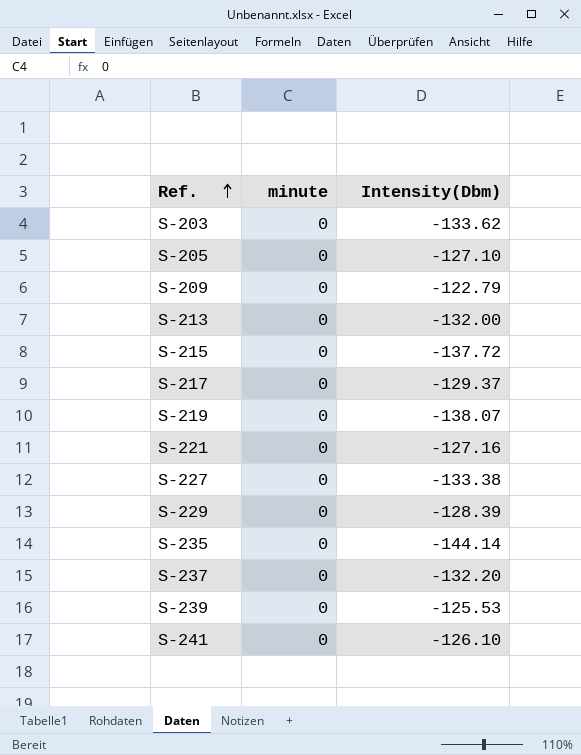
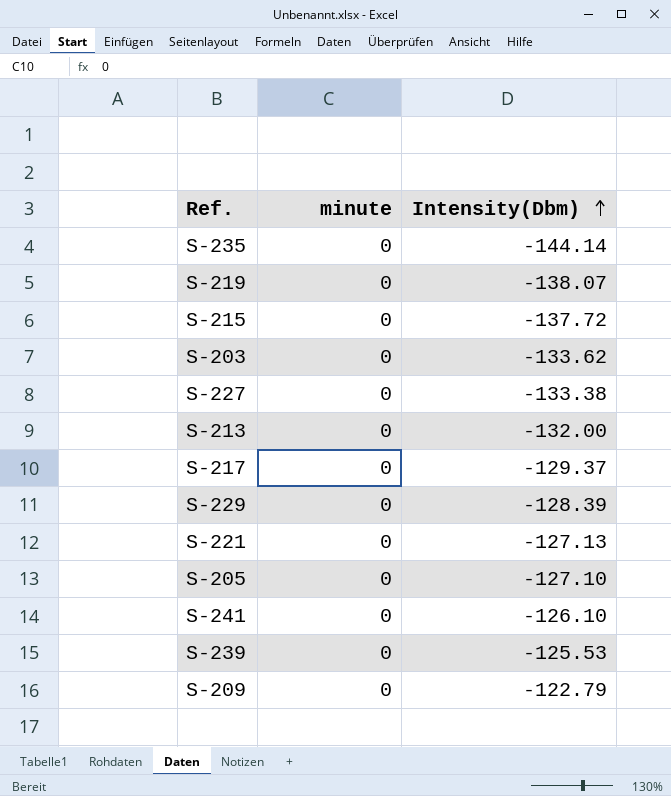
row order: Ref. ascending -> Intensity(Dbm) ascending
row S-237: 0 | -132.20 -> none
S-221 | Intensity(Dbm): -127.16 -> -127.13

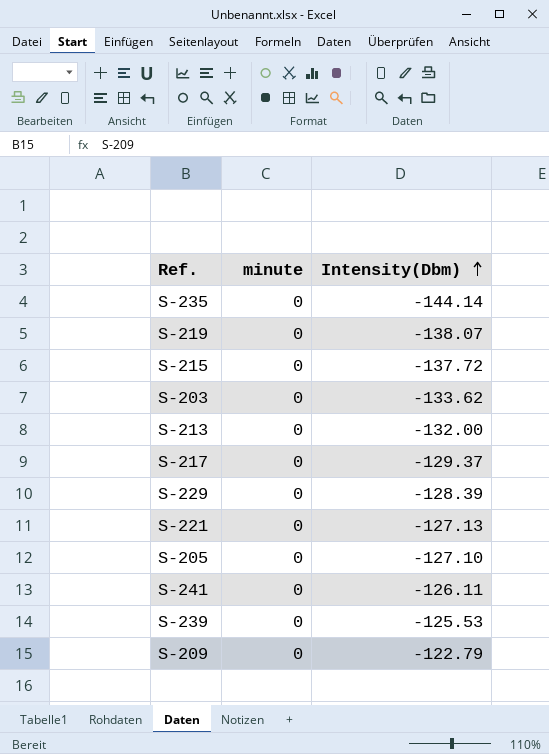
row S-227: 0 | -133.38 -> none
S-241 | Intensity(Dbm): -126.10 -> -126.11

